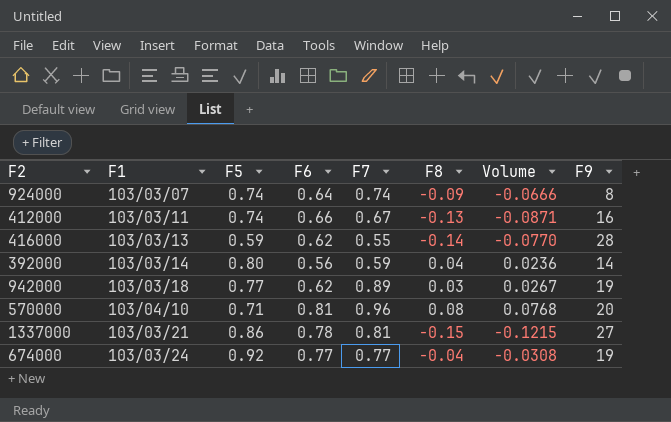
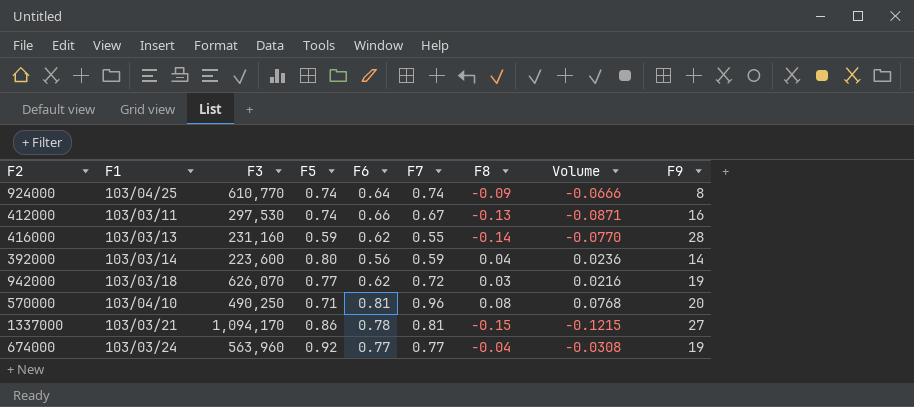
column F3 | position: none -> 3
924000 | F1: 103/03/07 -> 103/04/25
942000 | F7: 0.89 -> 0.72
942000 | Volume: 0.0267 -> 0.0216

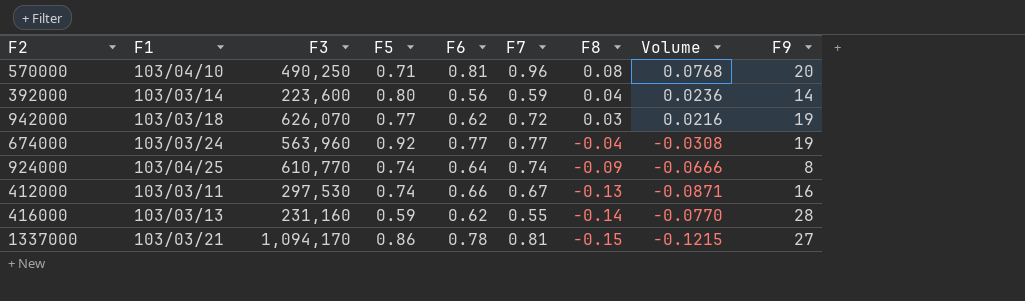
row order: none -> F8 descending

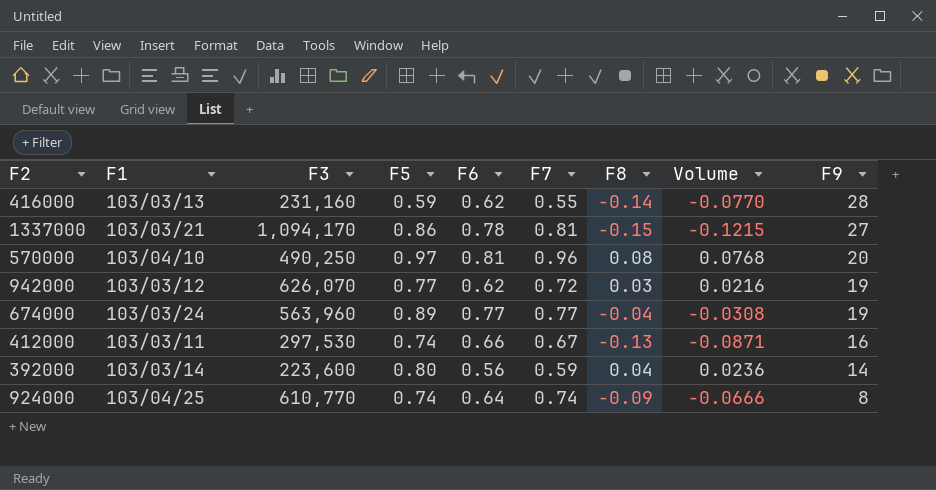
row order: F8 descending -> F9 descending
570000 | F5: 0.71 -> 0.97
942000 | F1: 103/03/18 -> 103/03/12
674000 | F5: 0.92 -> 0.89

